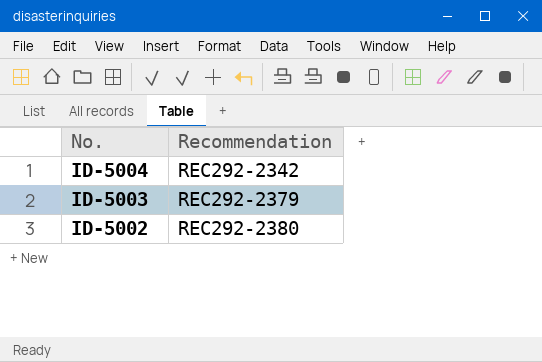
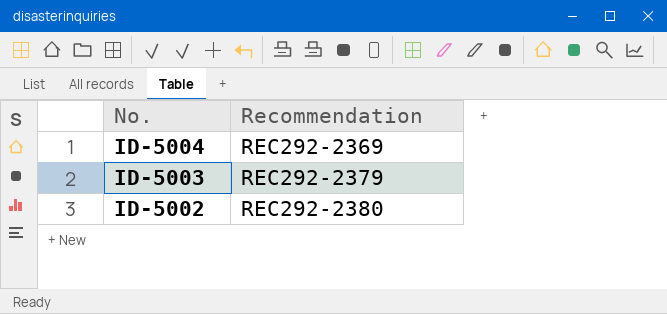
ID-5004 | Recommendation: REC292-2342 -> REC292-2369

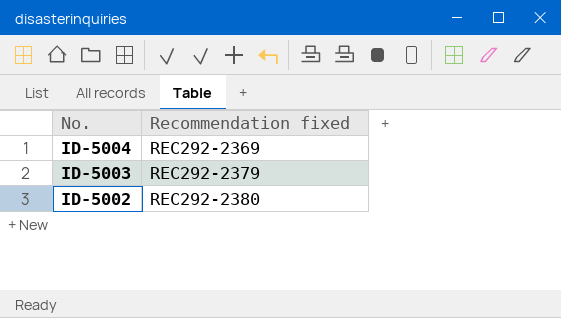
column name: Recommendation -> Recommendation fixed

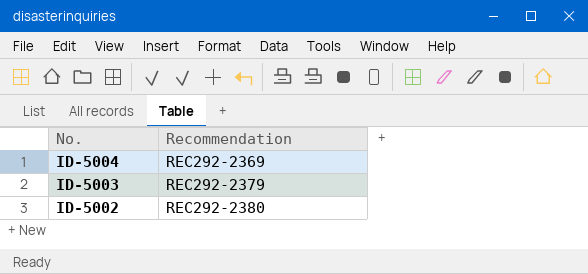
column name: Recommendation fixed -> Recommendation

